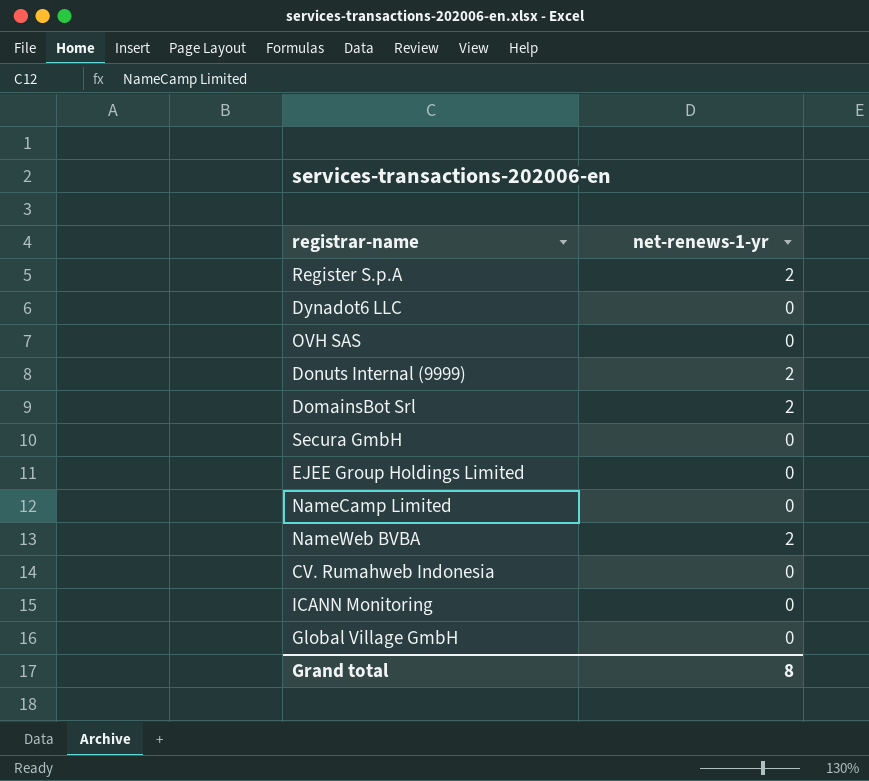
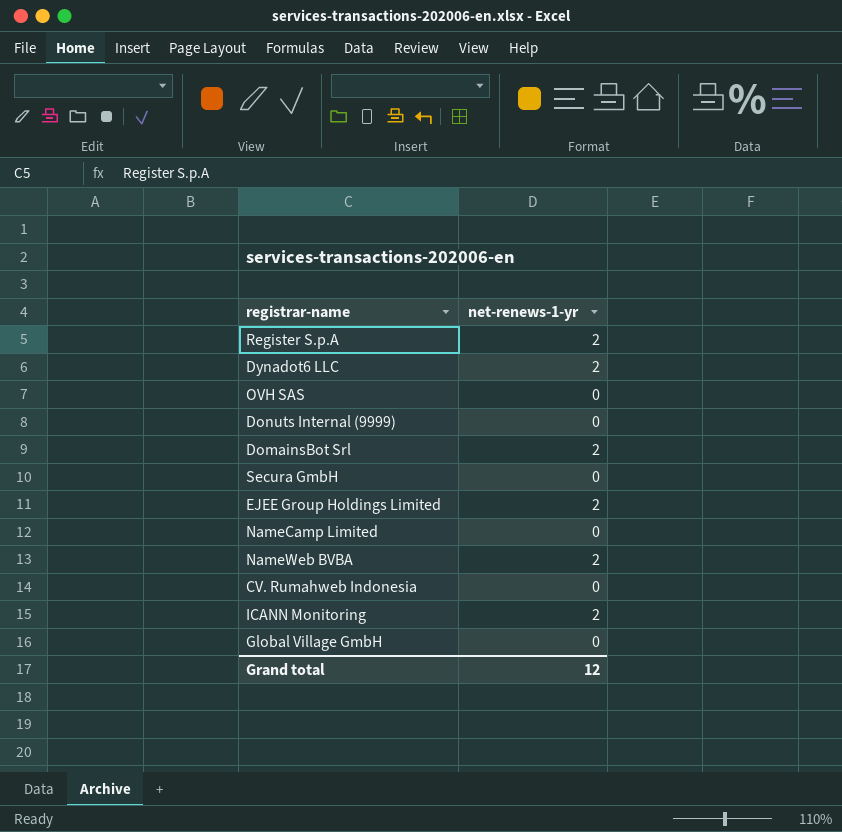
Dynadot6 LLC | net-renews-1-yr: 0 -> 2
Donuts Internal (9999) | net-renews-1-yr: 2 -> 0
EJEE Group Holdings Limited | net-renews-1-yr: 0 -> 2
ICANN Monitoring | net-renews-1-yr: 0 -> 2
Grand total | net-renews-1-yr: 8 -> 12

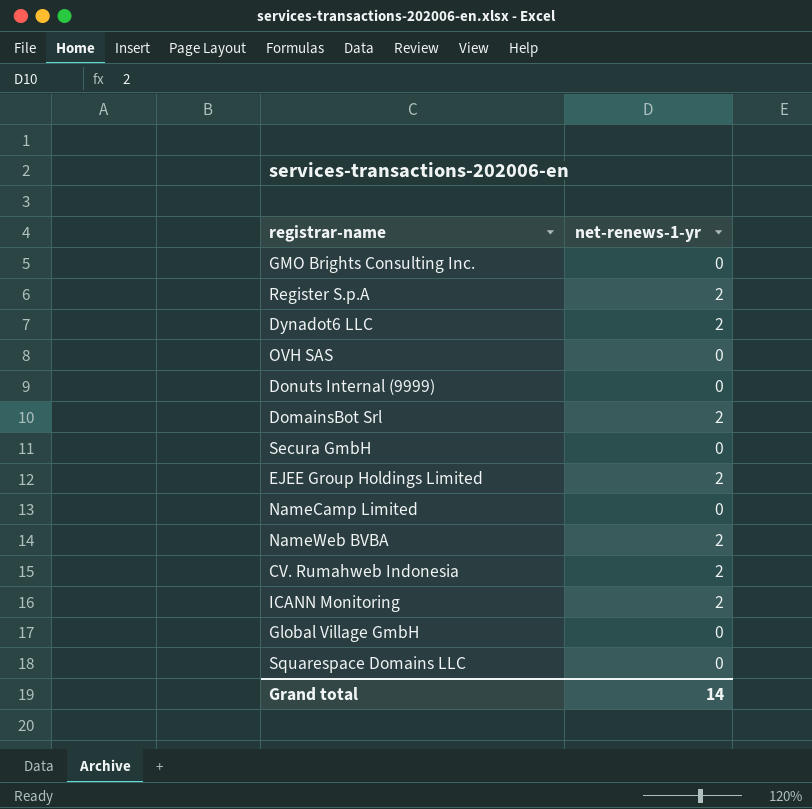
row GMO Brights Consulting Inc.: none -> 0
CV. Rumahweb Indonesia | net-renews-1-yr: 0 -> 2
row Squarespace Domains LLC: none -> 0
Grand total | net-renews-1-yr: 12 -> 14

